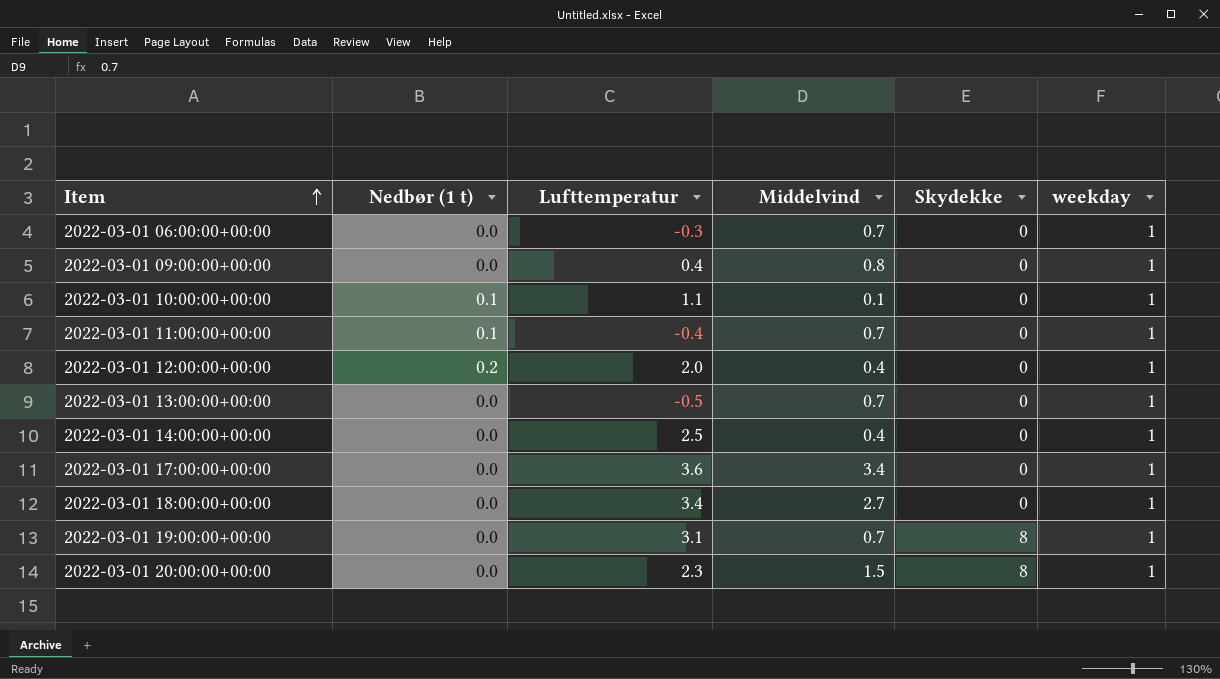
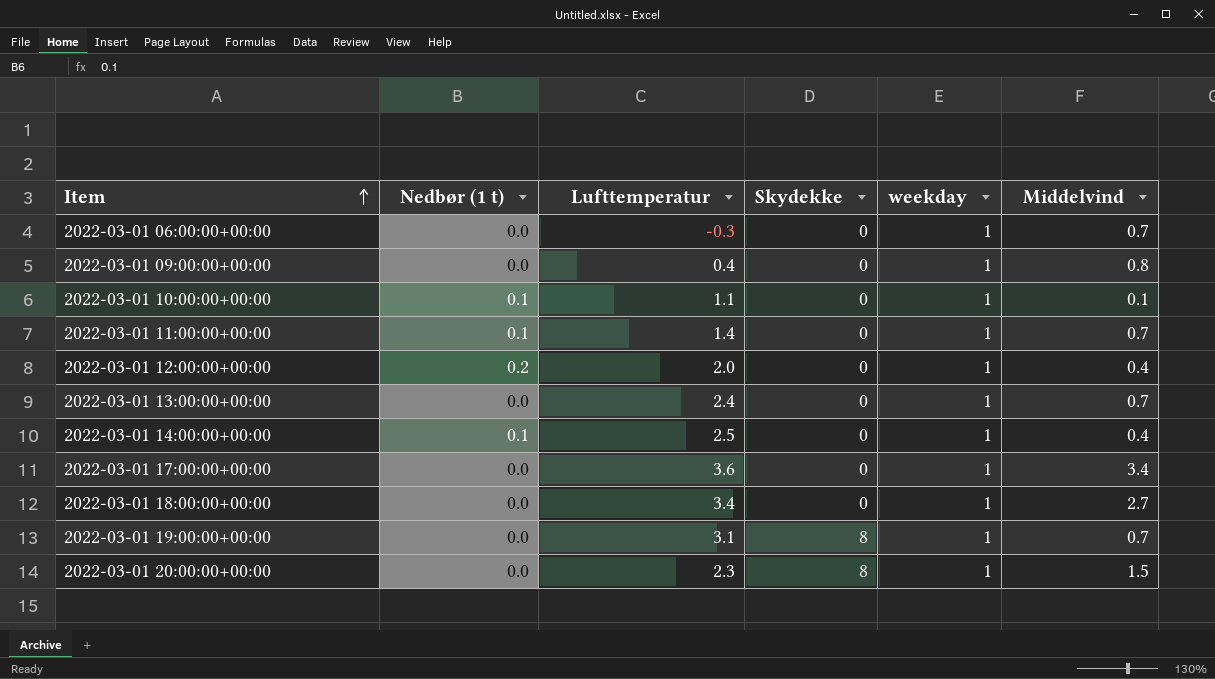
column Middelvind | position: 4 -> 6
2022-03-01 11:00:00+00:00 | Lufttemperatur: -0.4 -> 1.4
2022-03-01 13:00:00+00:00 | Lufttemperatur: -0.5 -> 2.4
2022-03-01 14:00:00+00:00 | Nedbør (1 t): 0.0 -> 0.1

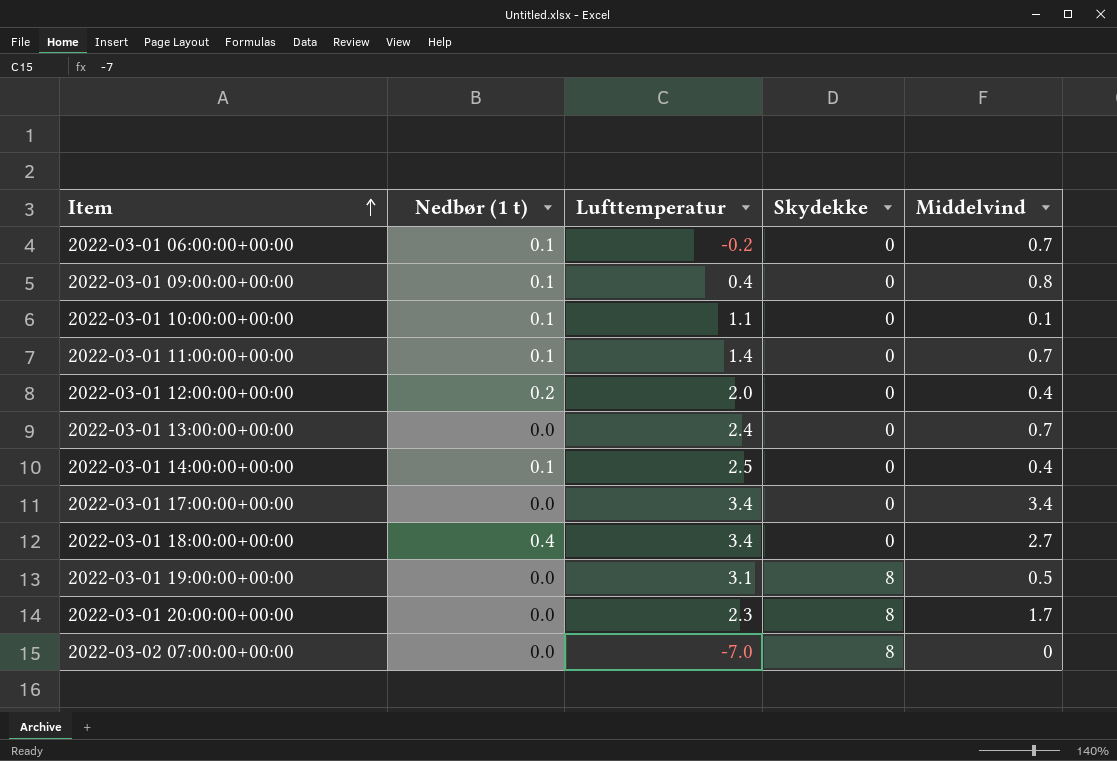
column weekday | position: 5 -> none
2022-03-01 06:00:00+00:00 | Nedbør (1 t): 0.0 -> 0.1
2022-03-01 06:00:00+00:00 | Lufttemperatur: -0.3 -> -0.2
2022-03-01 09:00:00+00:00 | Nedbør (1 t): 0.0 -> 0.1
2022-03-01 17:00:00+00:00 | Lufttemperatur: 3.6 -> 3.4
2022-03-01 18:00:00+00:00 | Nedbør (1 t): 0.0 -> 0.4
2022-03-01 19:00:00+00:00 | Middelvind: 0.7 -> 0.5
2022-03-01 20:00:00+00:00 | Middelvind: 1.5 -> 1.7
row 2022-03-02 07:00:00+00:00: none -> 0.0 | -7.0 | 8 | 0

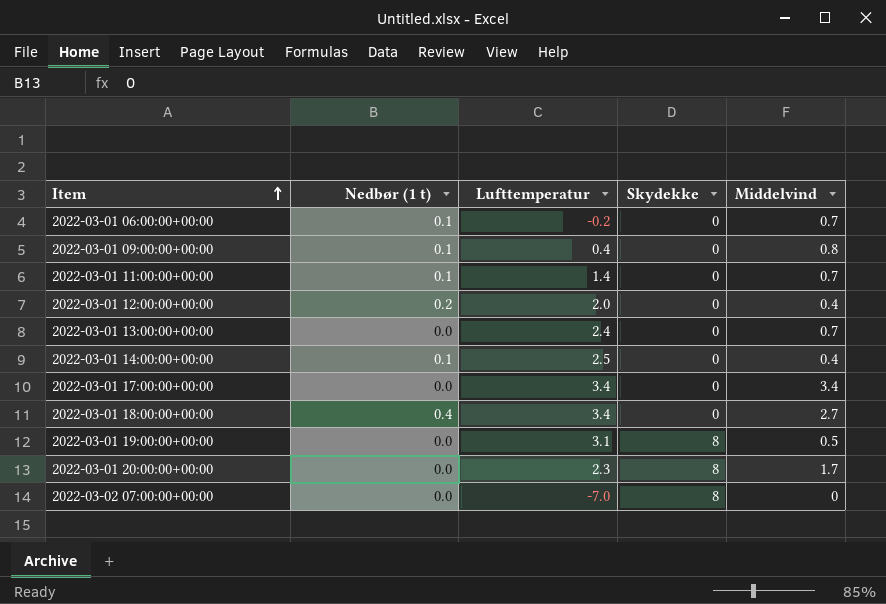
row 2022-03-01 10:00:00+00:00: 0.1 | 1.1 | 0 | 0.1 -> none

